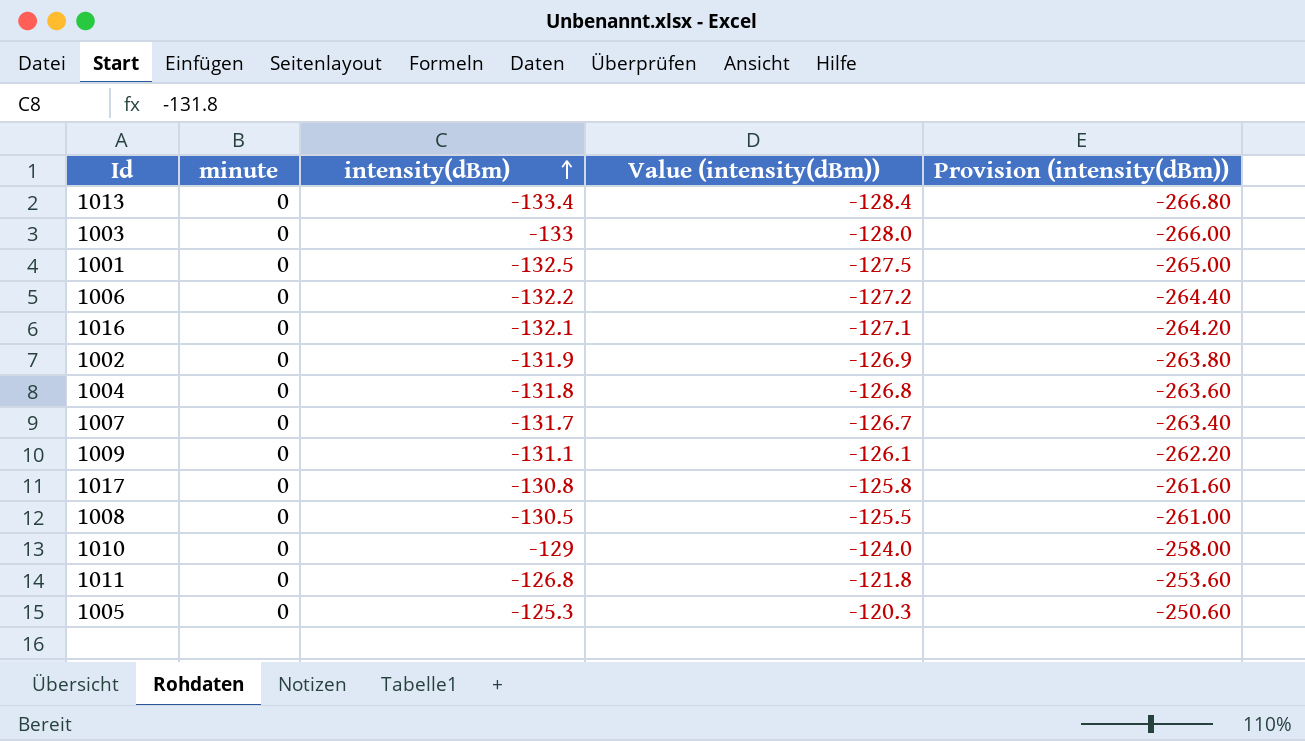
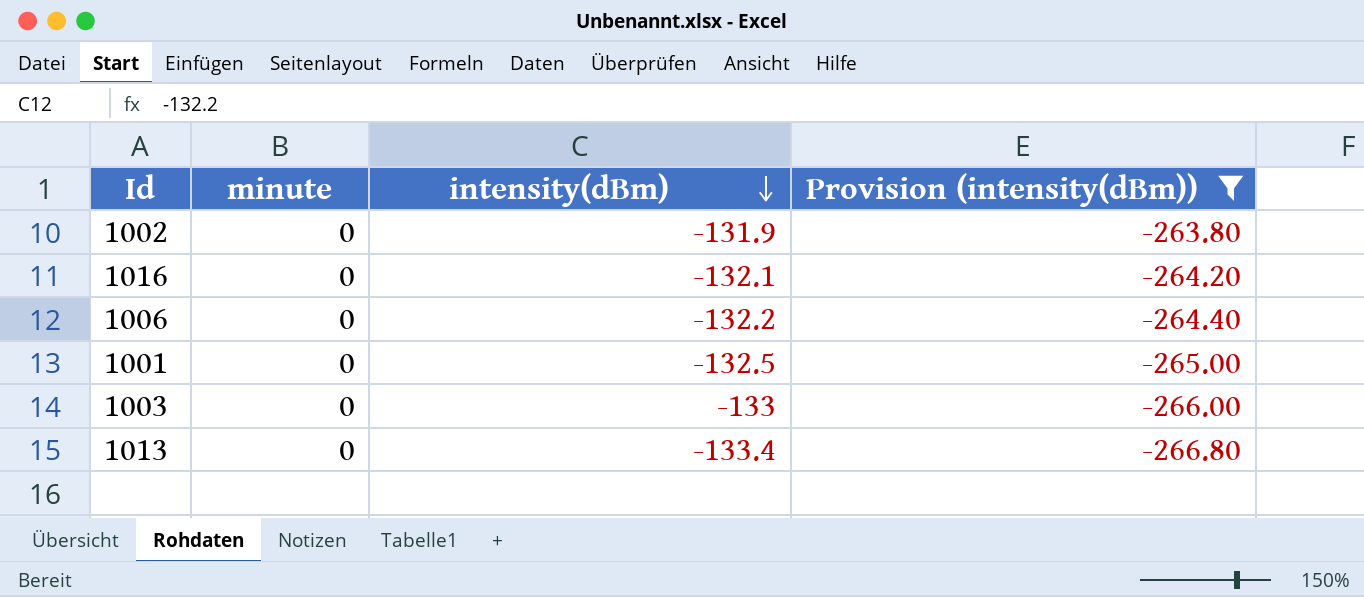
filter: none -> Provision (intensity(dBm)) <= -263.80
row order: intensity(dBm) ascending -> intensity(dBm) descending
column Value (intensity(dBm)) | formula: [intensity(dBm)] + 5 -> none

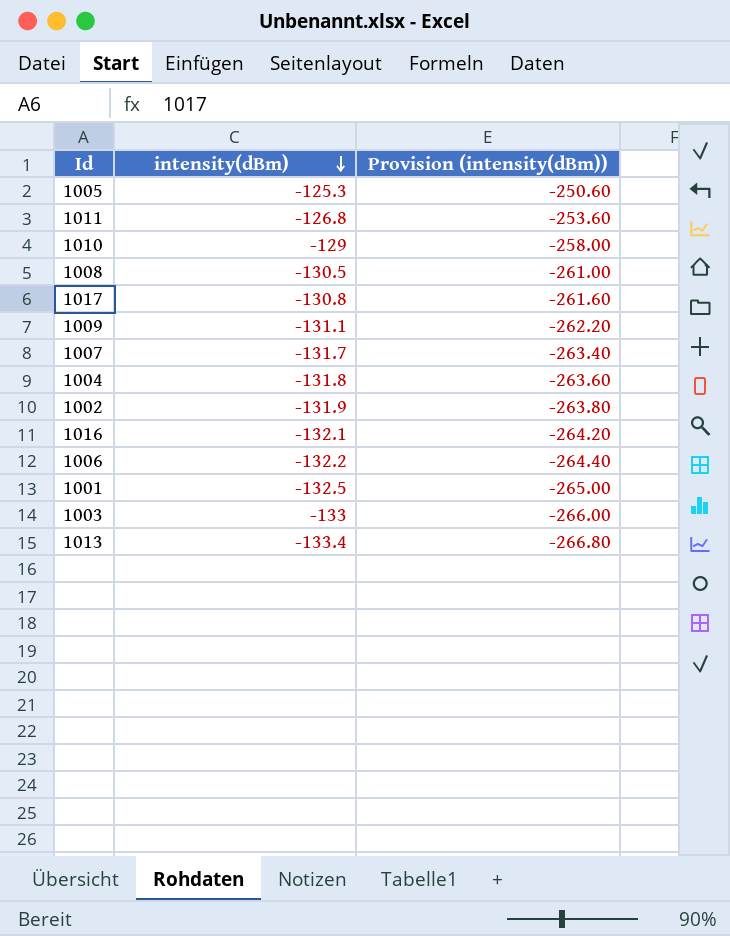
filter: Provision (intensity(dBm)) <= -263.80 -> none
column minute | position: 2 -> none

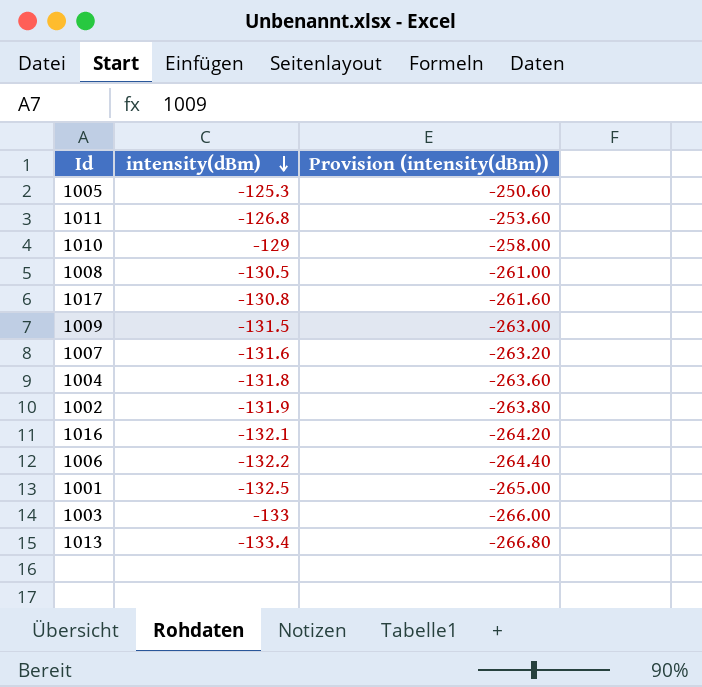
1009 | intensity(dBm): -131.1 -> -131.5
1009 | Provision (intensity(dBm)): -262.20 -> -263.00
1007 | intensity(dBm): -131.7 -> -131.6
1007 | Provision (intensity(dBm)): -263.40 -> -263.20

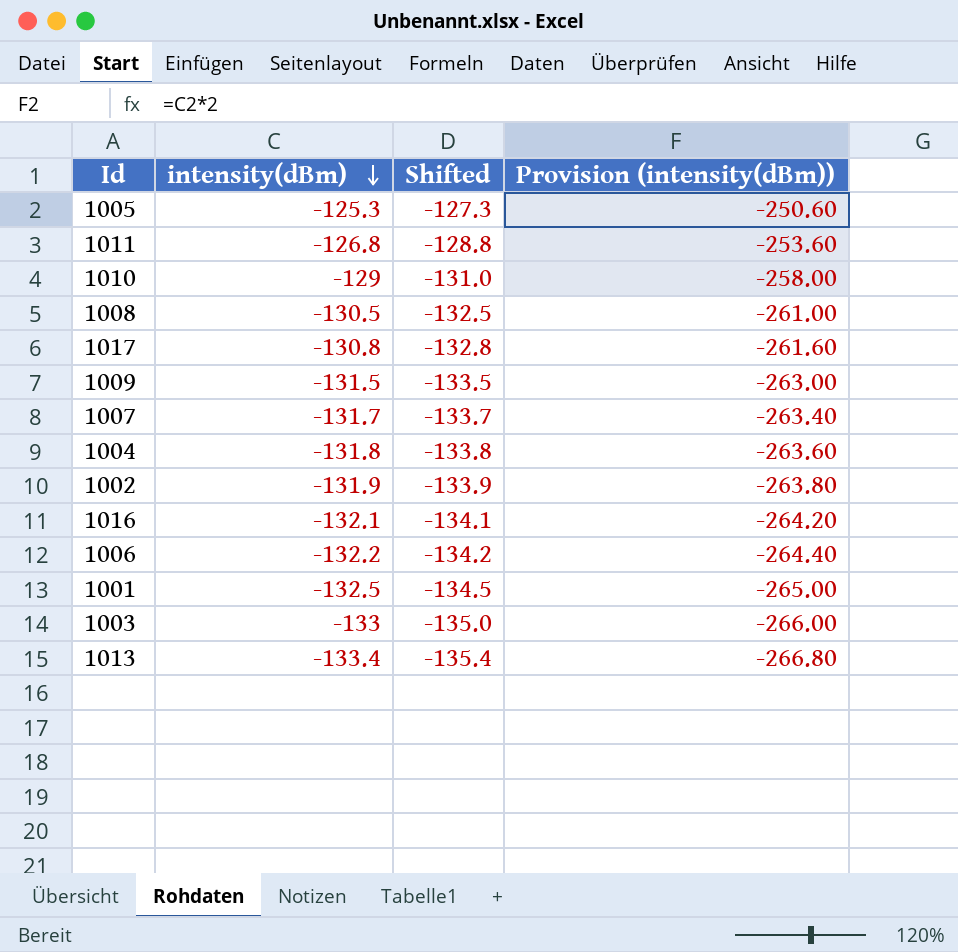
column Shifted | formula: none -> [intensity(dBm)] - 2
1007 | intensity(dBm): -131.6 -> -131.7
1007 | Provision (intensity(dBm)): -263.20 -> -263.40

